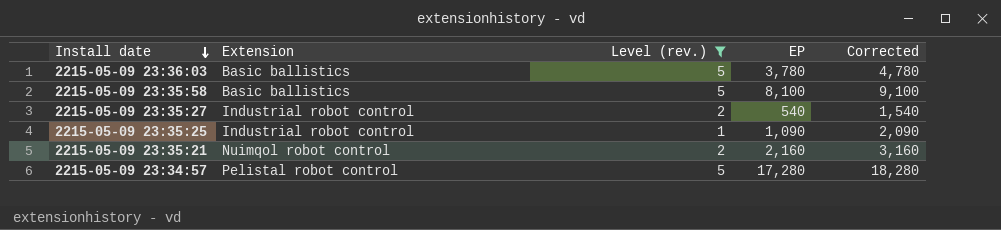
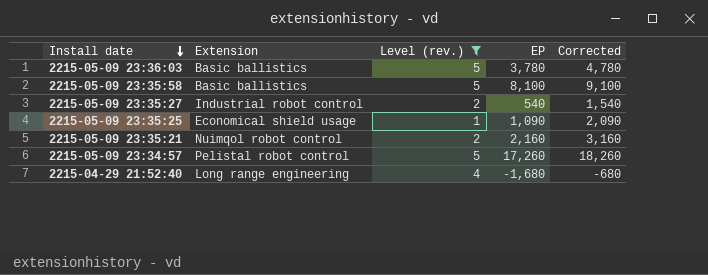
2215-05-09 23:35:25 | Extension: Industrial robot control -> Economical shield usage
2215-05-09 23:34:57 | EP: 17,280 -> 17,260
2215-05-09 23:34:57 | Corrected: 18,280 -> 18,260
row 2215-04-29 21:52:40: none -> Long range engineering | 4 | -1,680 | -680

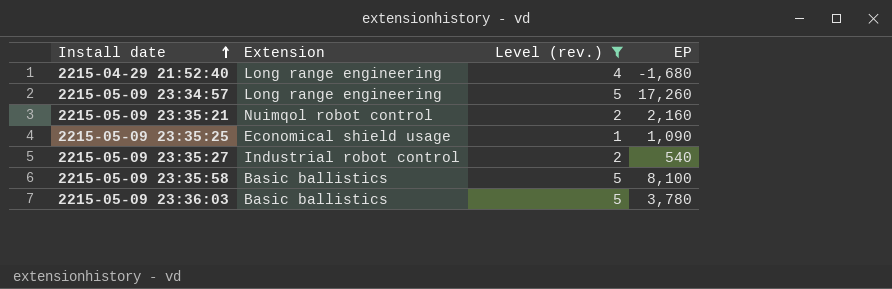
row order: Install date descending -> Install date ascending
column Corrected | formula: [EP] + 1000 -> none
2215-05-09 23:34:57 | Extension: Pelistal robot control -> Long range engineering

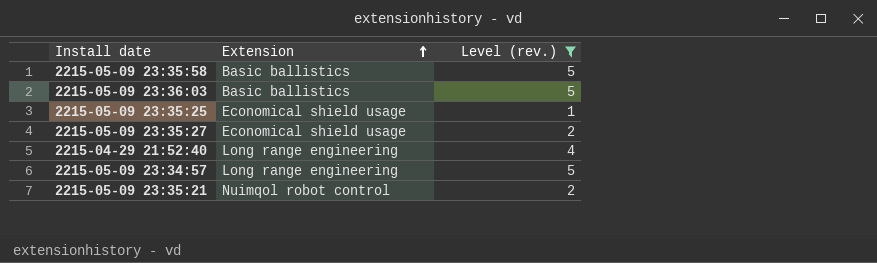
row order: Install date ascending -> Extension ascending
column EP | position: 4 -> none
2215-05-09 23:35:27 | Extension: Industrial robot control -> Economical shield usage

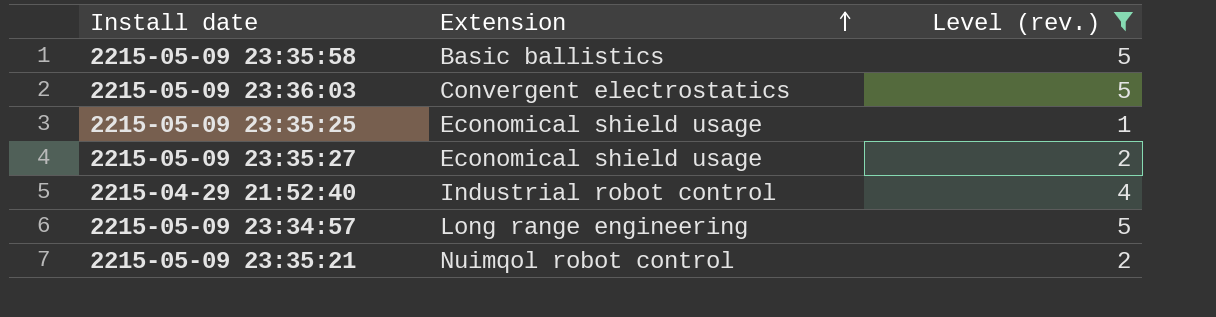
2215-05-09 23:36:03 | Extension: Basic ballistics -> Convergent electrostatics
2215-04-29 21:52:40 | Extension: Long range engineering -> Industrial robot control

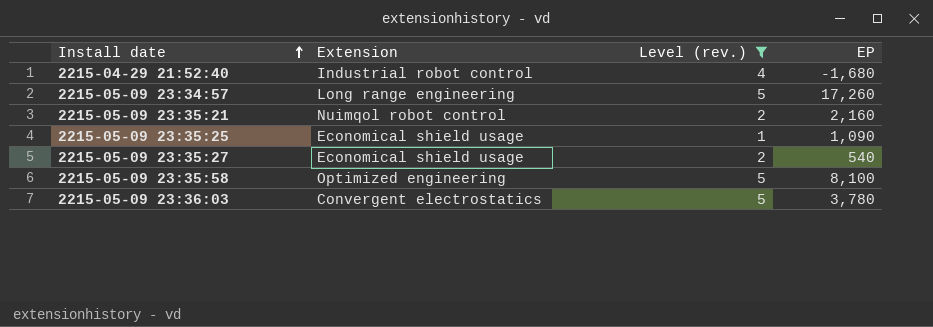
row order: Extension ascending -> Install date ascending
column EP | position: none -> 4
2215-05-09 23:35:58 | Extension: Basic ballistics -> Optimized engineering

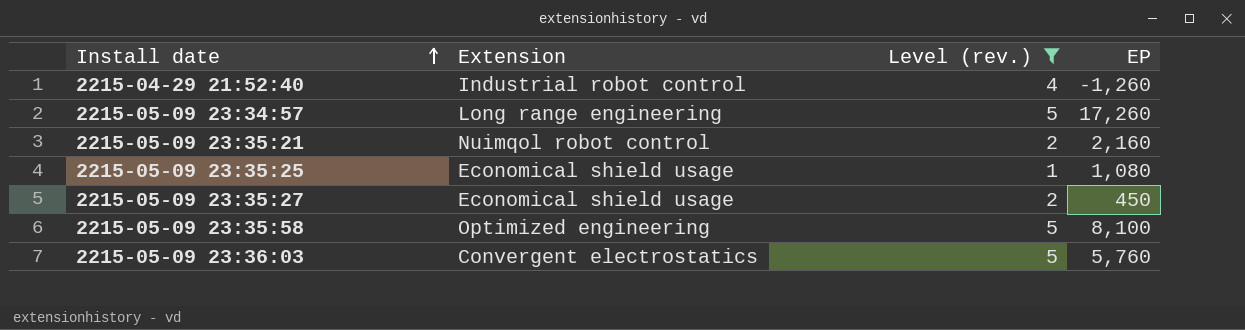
2215-04-29 21:52:40 | EP: -1,680 -> -1,260
2215-05-09 23:35:25 | EP: 1,090 -> 1,080
2215-05-09 23:35:27 | EP: 540 -> 450
2215-05-09 23:36:03 | EP: 3,780 -> 5,760

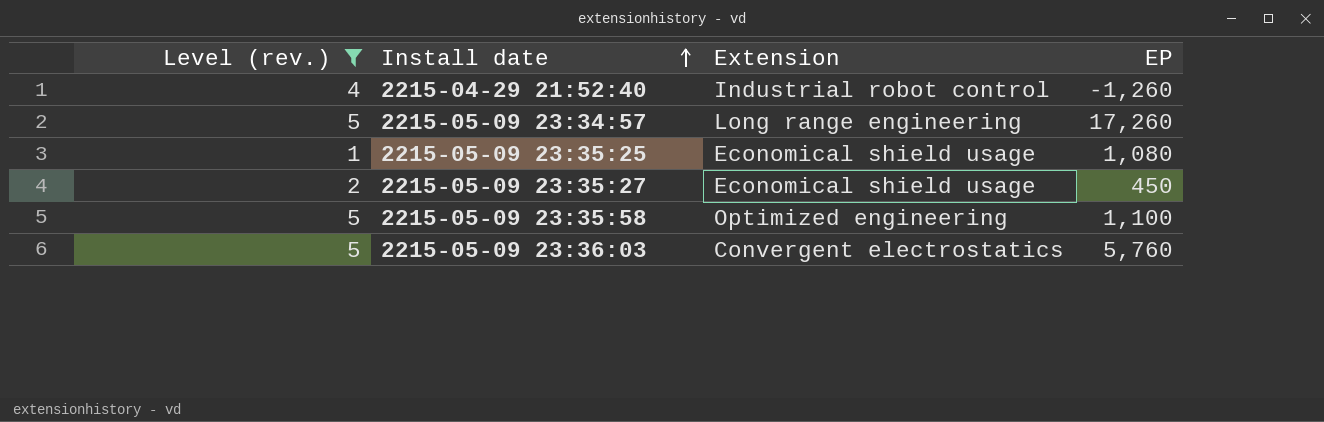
column Level (rev.) | position: 3 -> 1
row 2215-05-09 23:35:21: Nuimqol robot control | 2 | 2,160 -> none
2215-05-09 23:35:58 | EP: 8,100 -> 1,100

